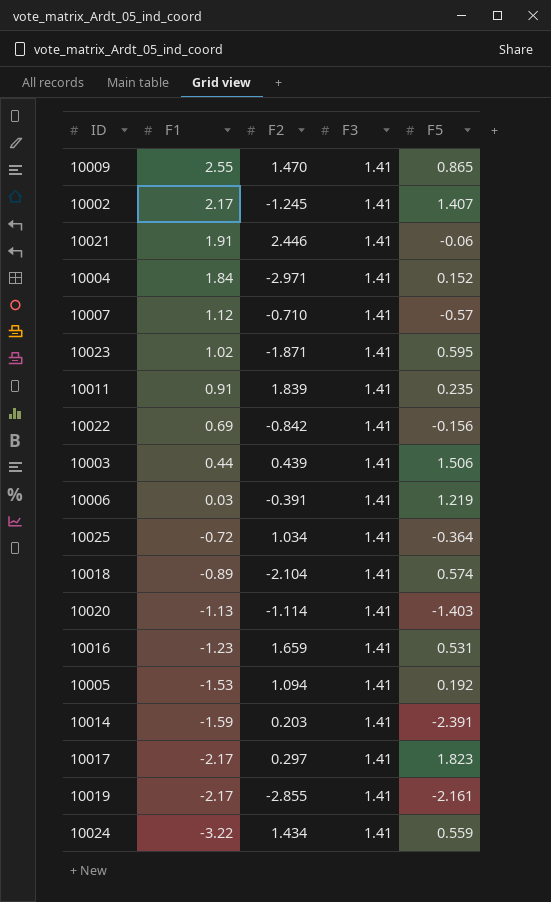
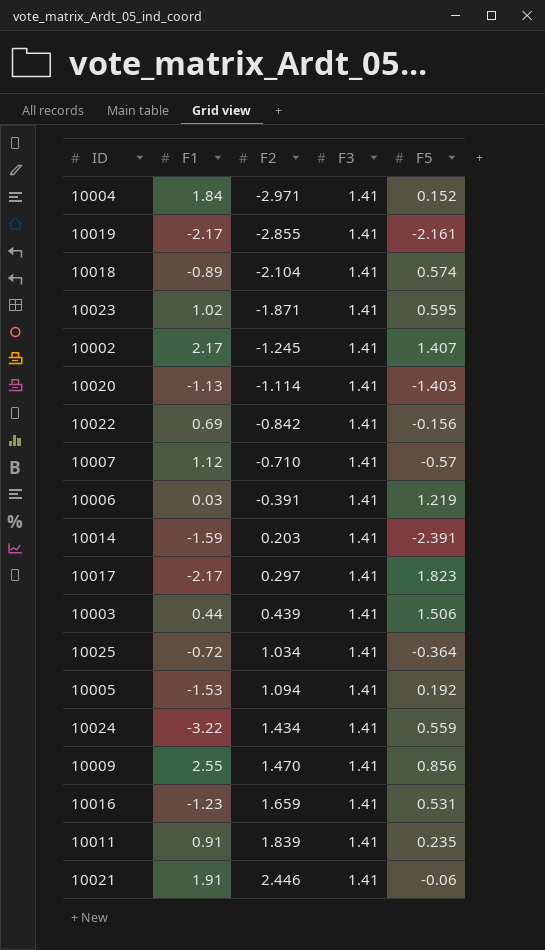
row order: F1 descending -> F2 ascending
10009 | F5: 0.865 -> 0.856

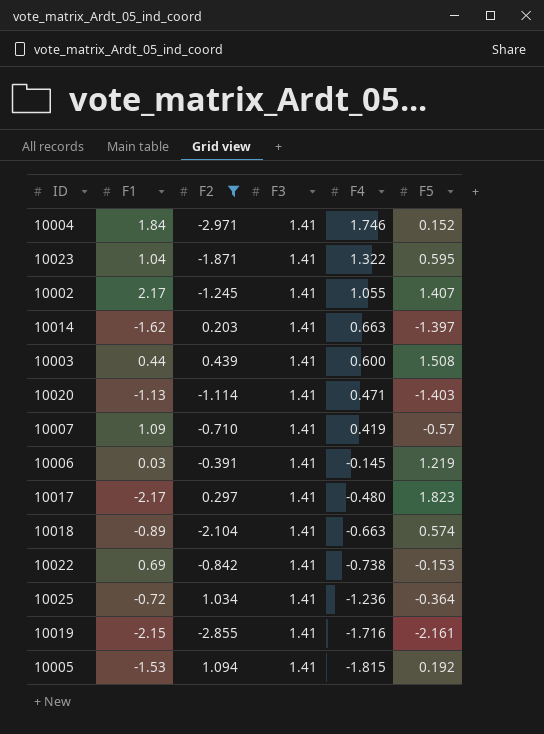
filter: none -> F2 <= 1.094
row order: F2 ascending -> F4 descending
column F4 | position: none -> 5
10023 | F1: 1.02 -> 1.04
10014 | F1: -1.59 -> -1.62
10014 | F5: -2.391 -> -1.397
10003 | F5: 1.506 -> 1.508
10007 | F1: 1.12 -> 1.09
10022 | F5: -0.156 -> -0.153
10019 | F1: -2.17 -> -2.15

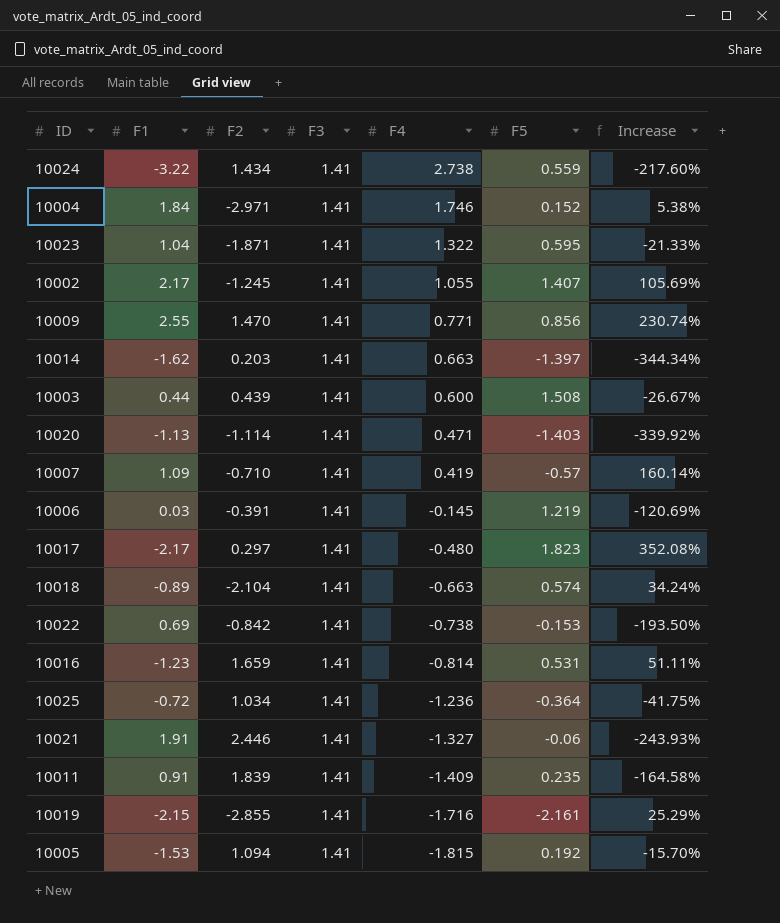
filter: F2 <= 1.094 -> none
column Increase | formula: none -> ([F1] - [F4]) / [F4]

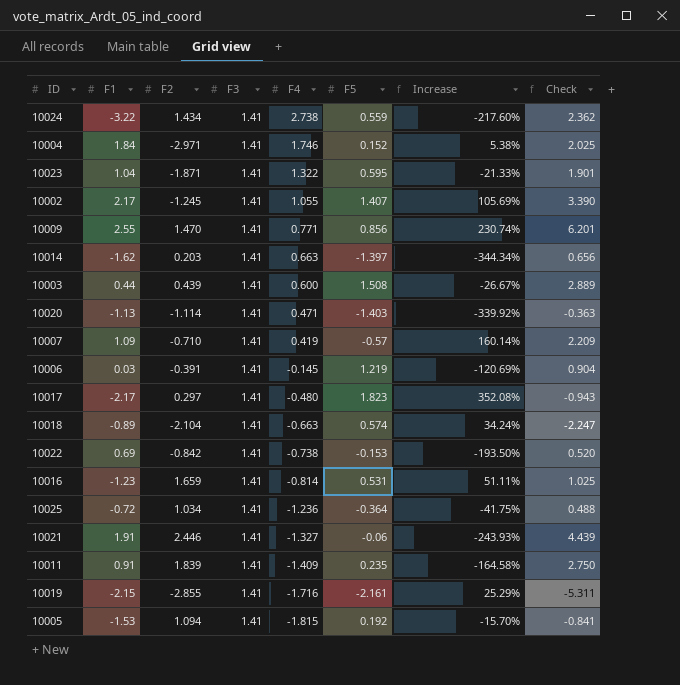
column Check | formula: none -> [F1] + [F2] + [F3] + [F4]

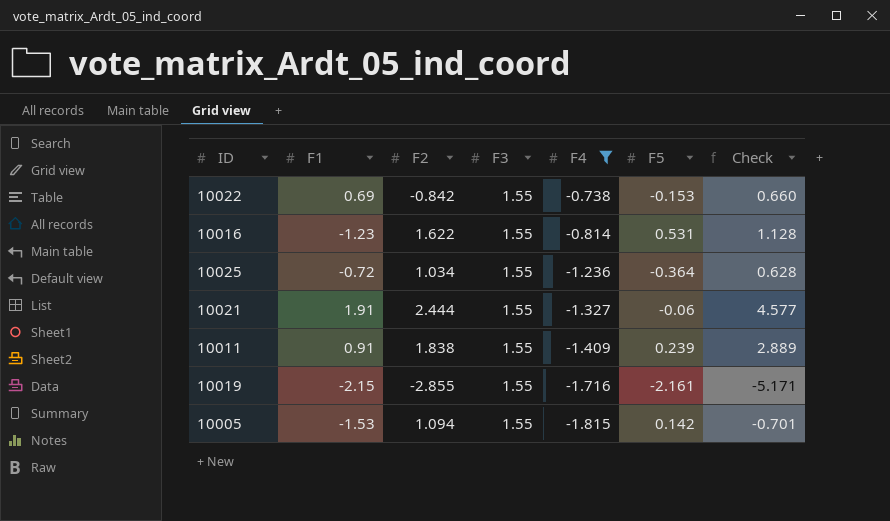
filter: none -> F4 <= -0.738
column Increase | formula: ([F1] - [F4]) / [F4] -> none
10022 | F3: 1.41 -> 1.55
10022 | Check: 0.520 -> 0.660
10016 | F2: 1.659 -> 1.622
10016 | F3: 1.41 -> 1.55
10016 | Check: 1.025 -> 1.128
10025 | F3: 1.41 -> 1.55
10025 | Check: 0.488 -> 0.628
10021 | F2: 2.446 -> 2.444
10021 | F3: 1.41 -> 1.55
10021 | Check: 4.439 -> 4.577
10011 | F2: 1.839 -> 1.838
10011 | F3: 1.41 -> 1.55
10011 | F5: 0.235 -> 0.239
10011 | Check: 2.750 -> 2.889
10019 | F3: 1.41 -> 1.55
10019 | Check: -5.311 -> -5.171
10005 | F3: 1.41 -> 1.55
10005 | F5: 0.192 -> 0.142
10005 | Check: -0.841 -> -0.701

